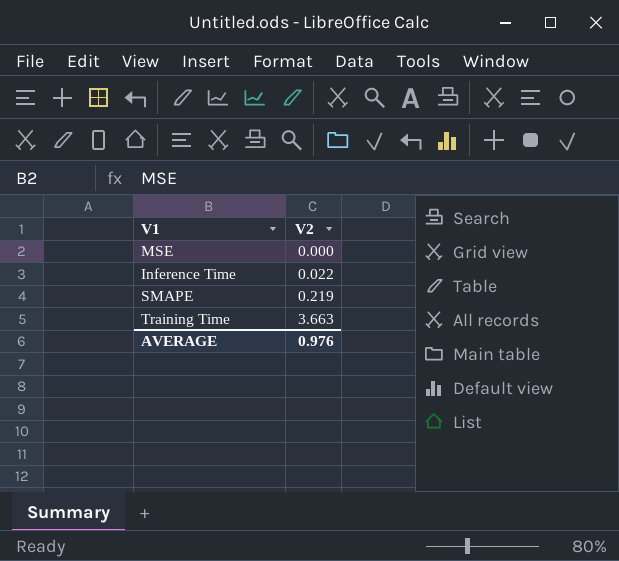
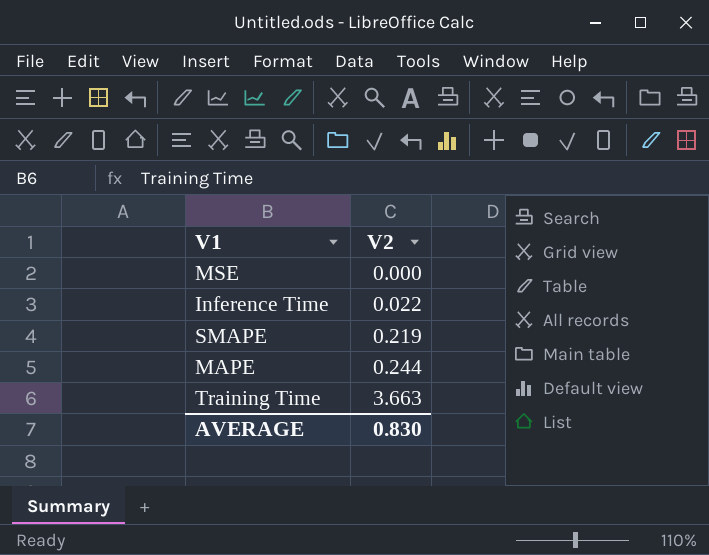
row MAPE: none -> 0.244
AVERAGE | V2: 0.976 -> 0.830

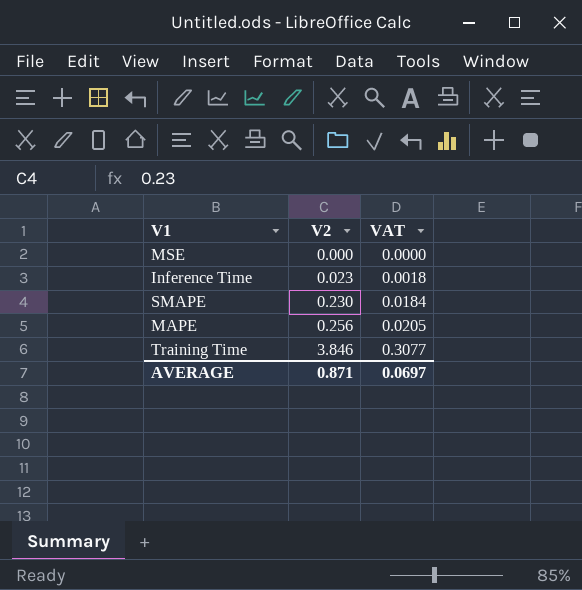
column VAT | formula: none -> [V2] * 0.08
Inference Time | V2: 0.022 -> 0.023
SMAPE | V2: 0.219 -> 0.230
MAPE | V2: 0.244 -> 0.256
Training Time | V2: 3.663 -> 3.846
AVERAGE | V2: 0.830 -> 0.871

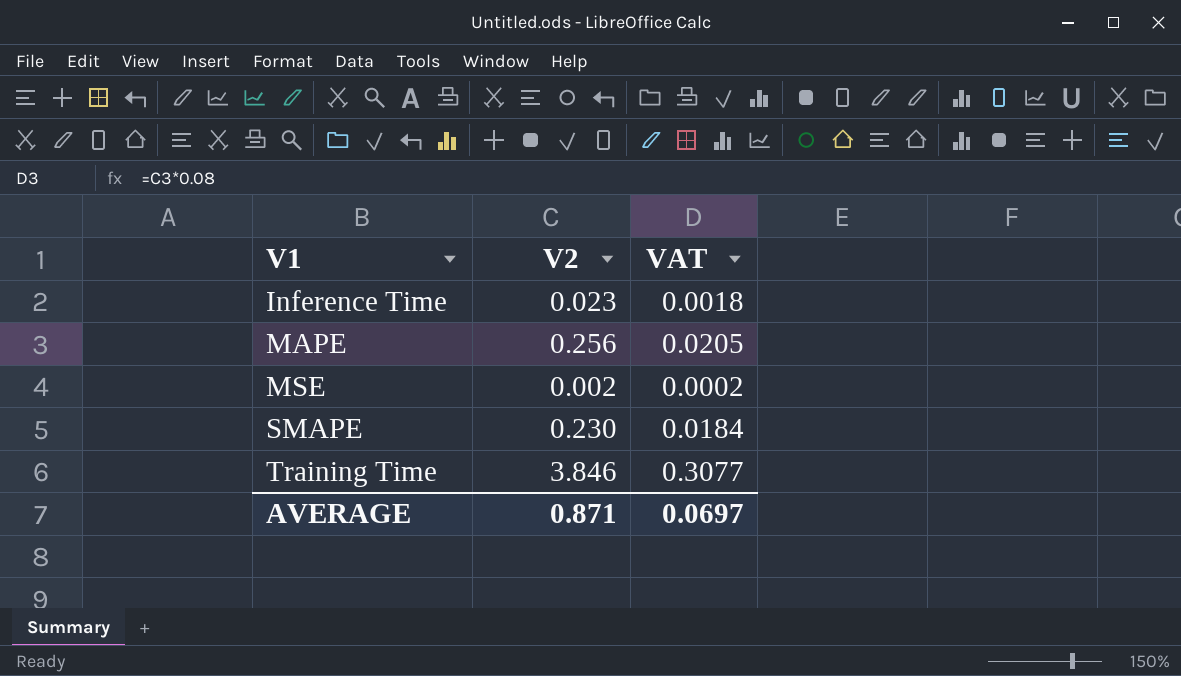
row order: V2 ascending -> V1 ascending
MSE | V2: 0.000 -> 0.002
MSE | VAT: 0.0000 -> 0.0002

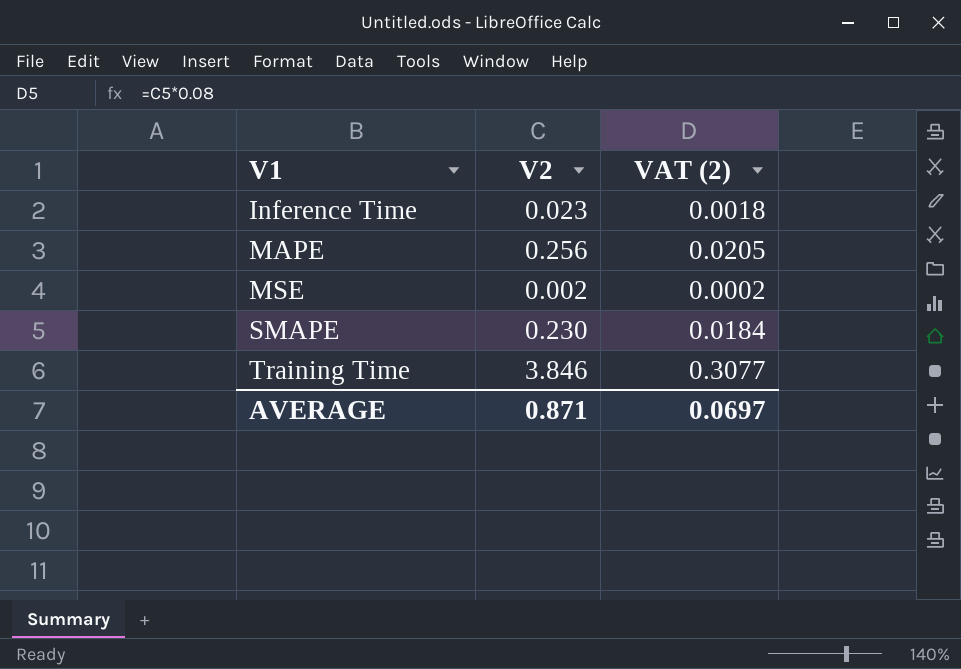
column name: VAT -> VAT (2)

